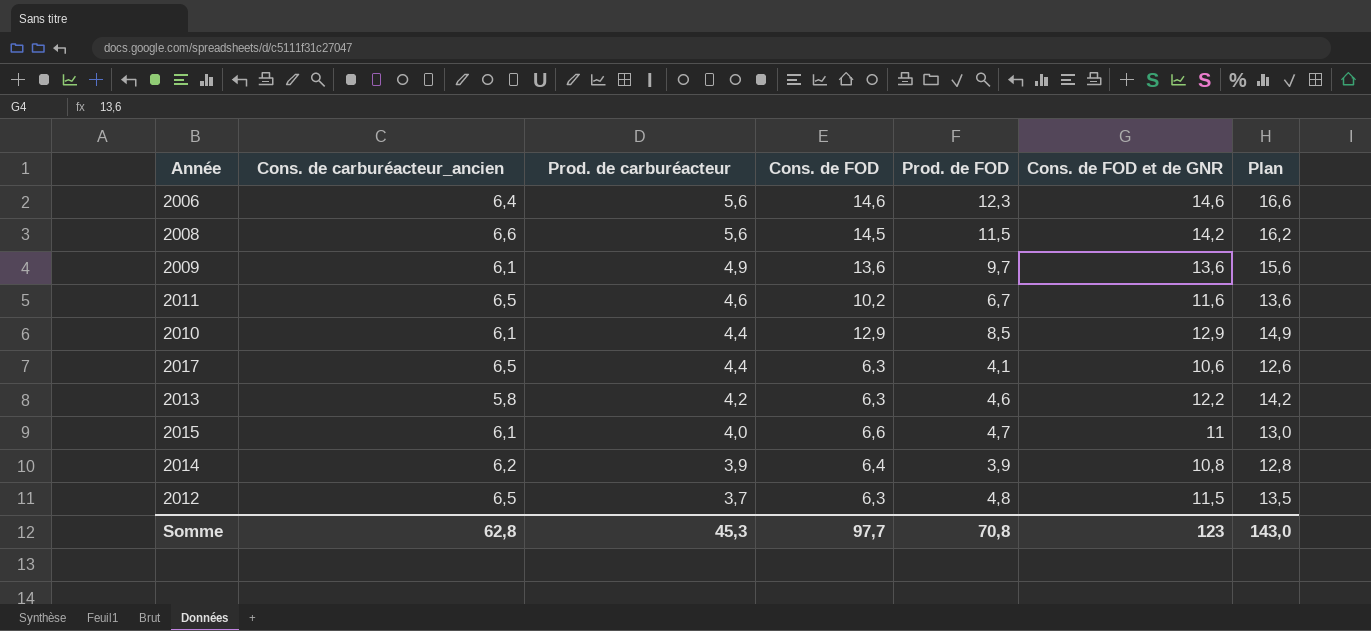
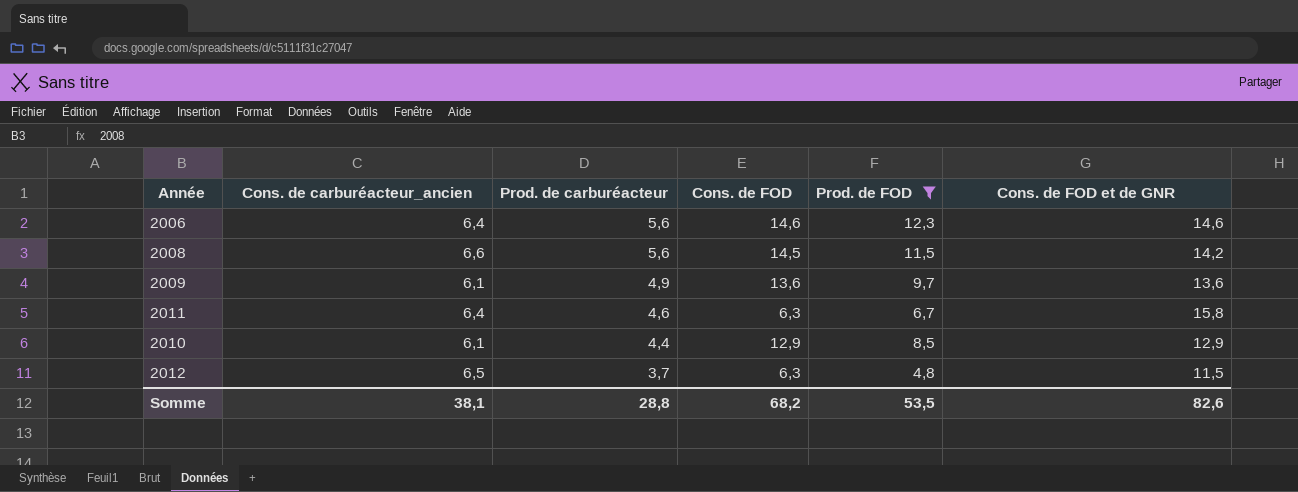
filter: none -> Prod. de FOD >= 4,8
column Plan | formula: [Cons. de FOD et de GNR] + 2 -> none
2011 | Cons. de carburéacteur_ancien: 6,5 -> 6,4
2011 | Cons. de FOD: 10,2 -> 6,3
2011 | Cons. de FOD et de GNR: 11,6 -> 15,8
Somme | Cons. de carburéacteur_ancien: 62,8 -> 38,1
Somme | Prod. de carburéacteur: 45,3 -> 28,8
Somme | Cons. de FOD: 97,7 -> 68,2
Somme | Prod. de FOD: 70,8 -> 53,5
Somme | Cons. de FOD et de GNR: 123 -> 82,6

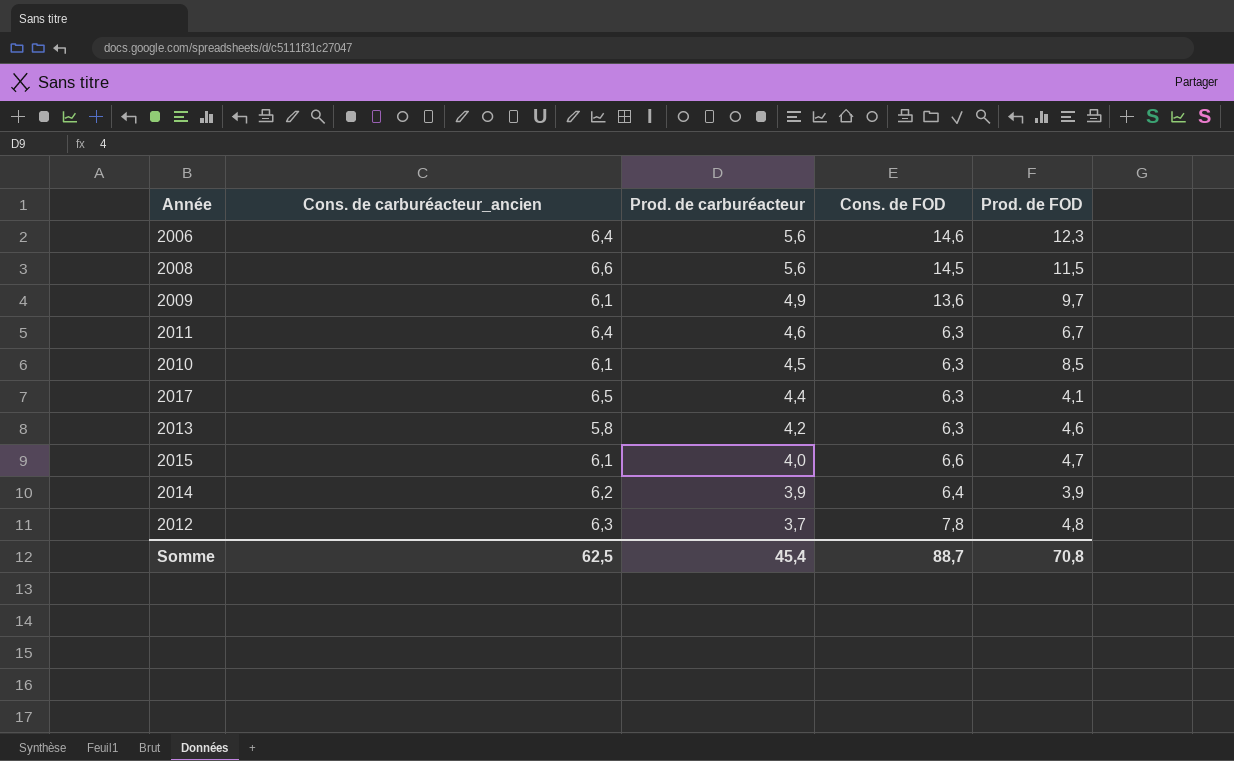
filter: Prod. de FOD >= 4,8 -> none
column Cons. de FOD et de GNR | position: 6 -> none
2010 | Prod. de carburéacteur: 4,4 -> 4,5
2010 | Cons. de FOD: 12,9 -> 6,3
2012 | Cons. de carburéacteur_ancien: 6,5 -> 6,3
2012 | Cons. de FOD: 6,3 -> 7,8
Somme | Cons. de carburéacteur_ancien: 38,1 -> 62,5
Somme | Prod. de carburéacteur: 28,8 -> 45,4
Somme | Cons. de FOD: 68,2 -> 88,7
Somme | Prod. de FOD: 53,5 -> 70,8

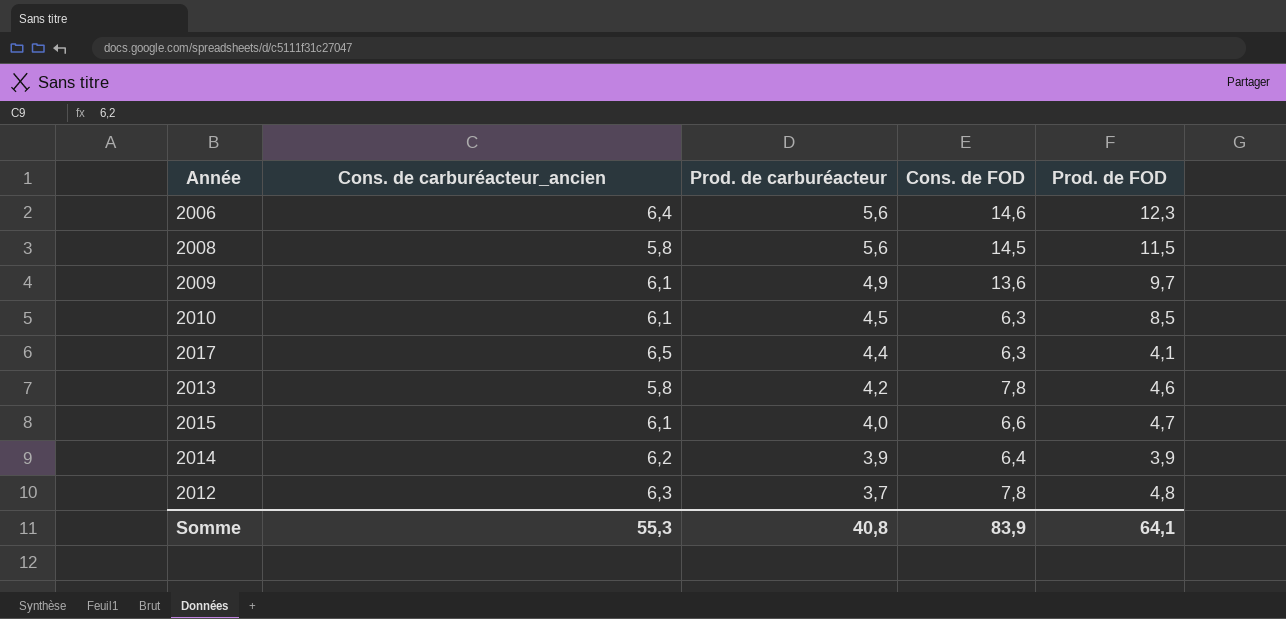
row 2011: 6,4 | 4,6 | 6,3 | 6,7 -> none
2008 | Cons. de carburéacteur_ancien: 6,6 -> 5,8
2013 | Cons. de FOD: 6,3 -> 7,8
Somme | Cons. de carburéacteur_ancien: 62,5 -> 55,3
Somme | Prod. de carburéacteur: 45,4 -> 40,8
Somme | Cons. de FOD: 88,7 -> 83,9
Somme | Prod. de FOD: 70,8 -> 64,1

